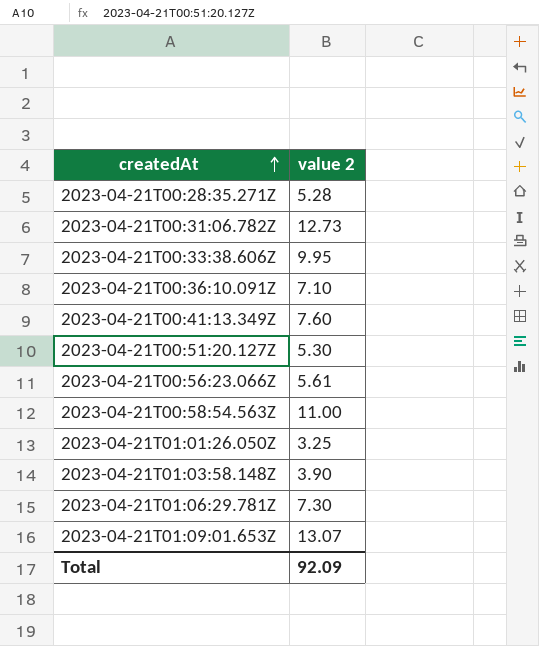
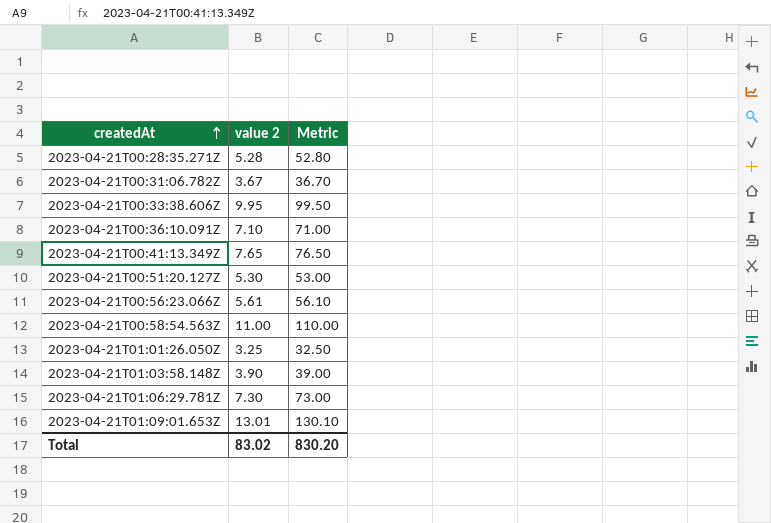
column Metric | formula: none -> [value 2] * 10
2023-04-21T00:31:06.782Z | value 2: 12.73 -> 3.67
2023-04-21T00:41:13.349Z | value 2: 7.60 -> 7.65
2023-04-21T01:09:01.653Z | value 2: 13.07 -> 13.01
Total | value 2: 92.09 -> 83.02

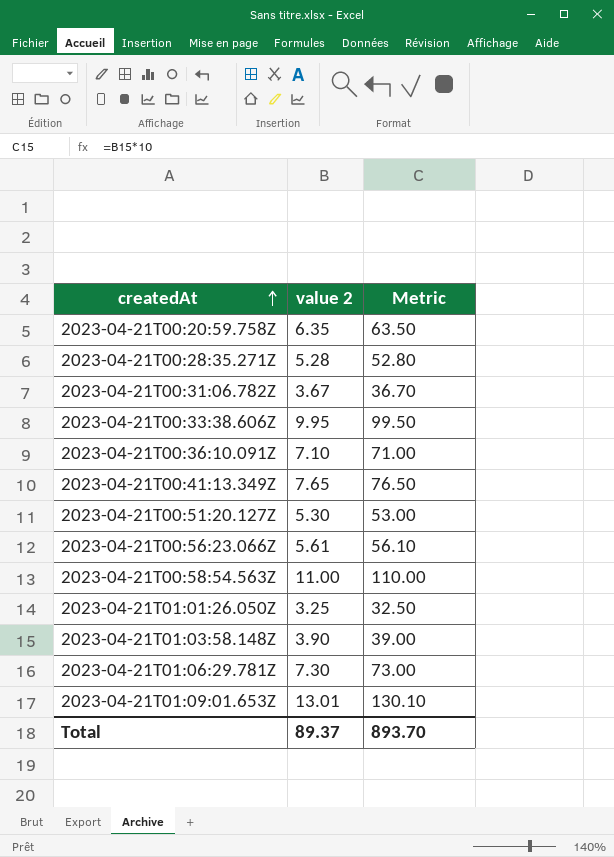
row 2023-04-21T00:20:59.758Z: none -> 6.35 | 63.50
Total | value 2: 83.02 -> 89.37
Total | Metric: 830.20 -> 893.70

